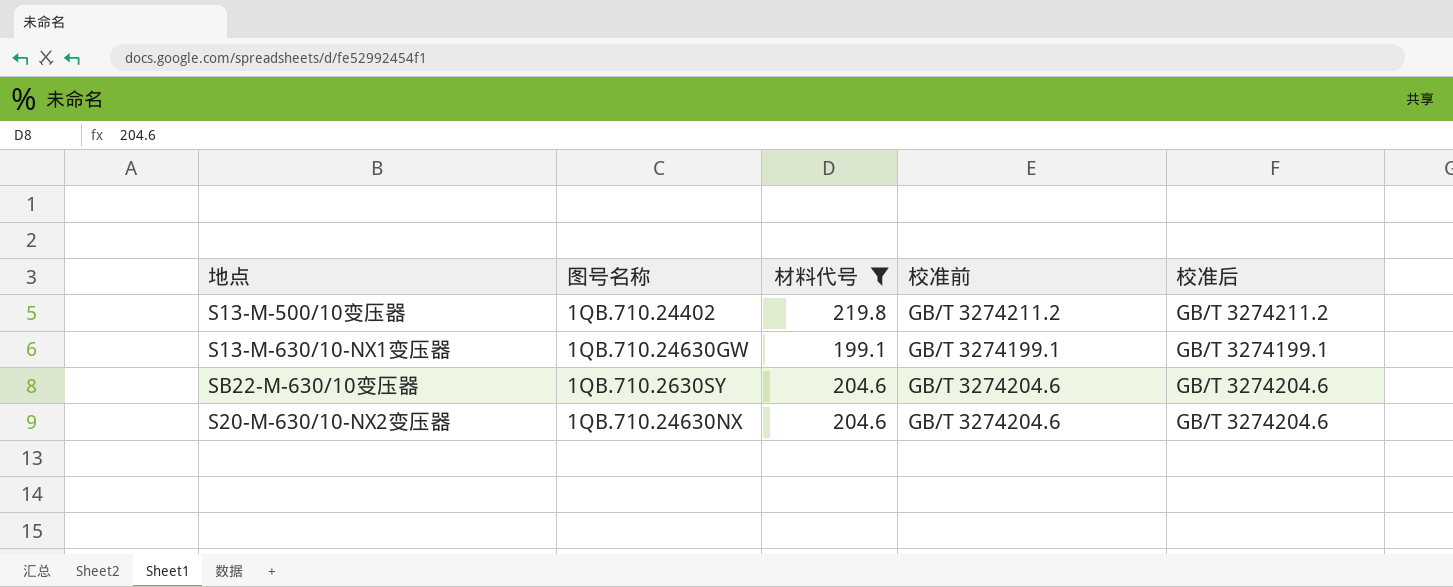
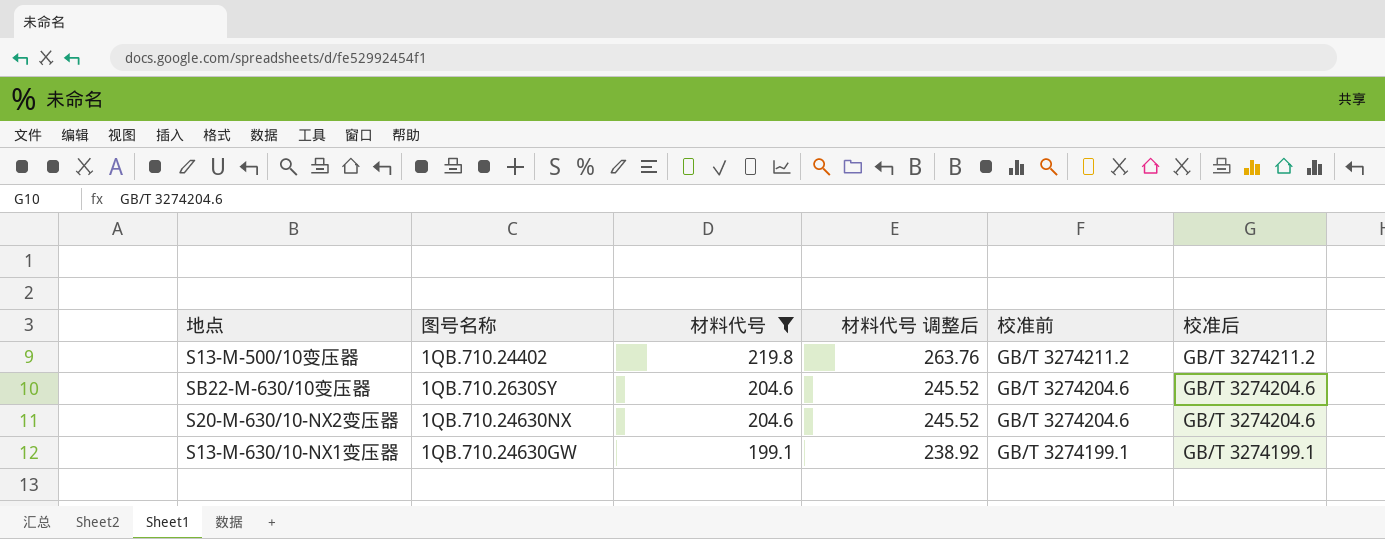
row order: none -> 材料代号 descending
column 材料代号 调整后 | formula: none -> [材料代号] * 1.2

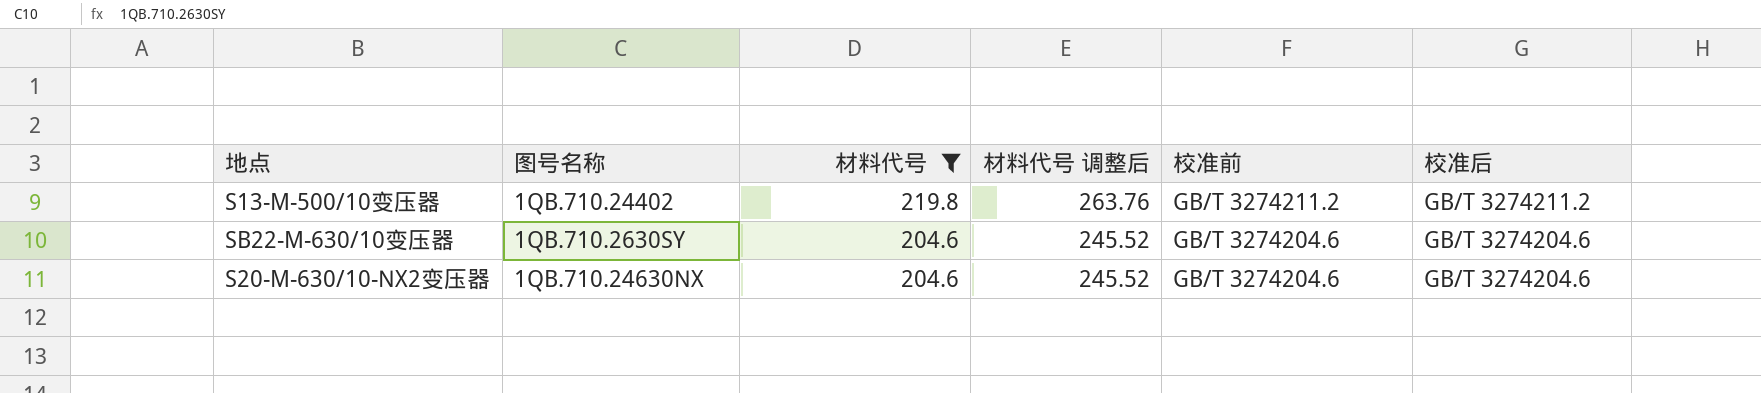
row S13-M-630/10-NX1变压器: 1QB.710.24630GW | 199.1 | 238.92 | GB/T 3274199.1 | GB/T 3274199.1 -> none

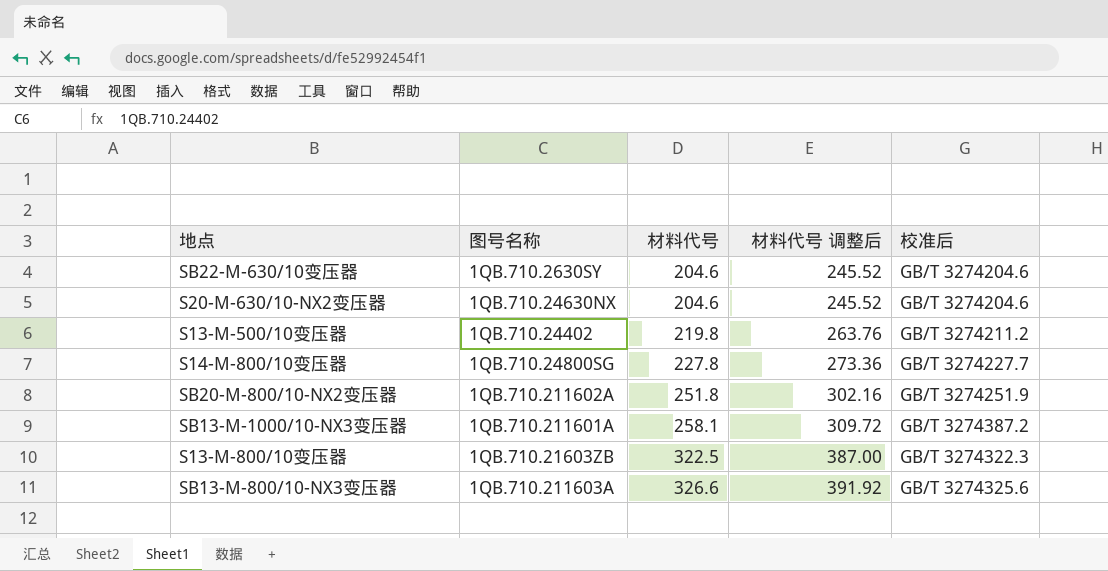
filter: 材料代号 <= 219.8 -> none
row order: 材料代号 descending -> 材料代号 ascending
column 校准前 | position: 5 -> none

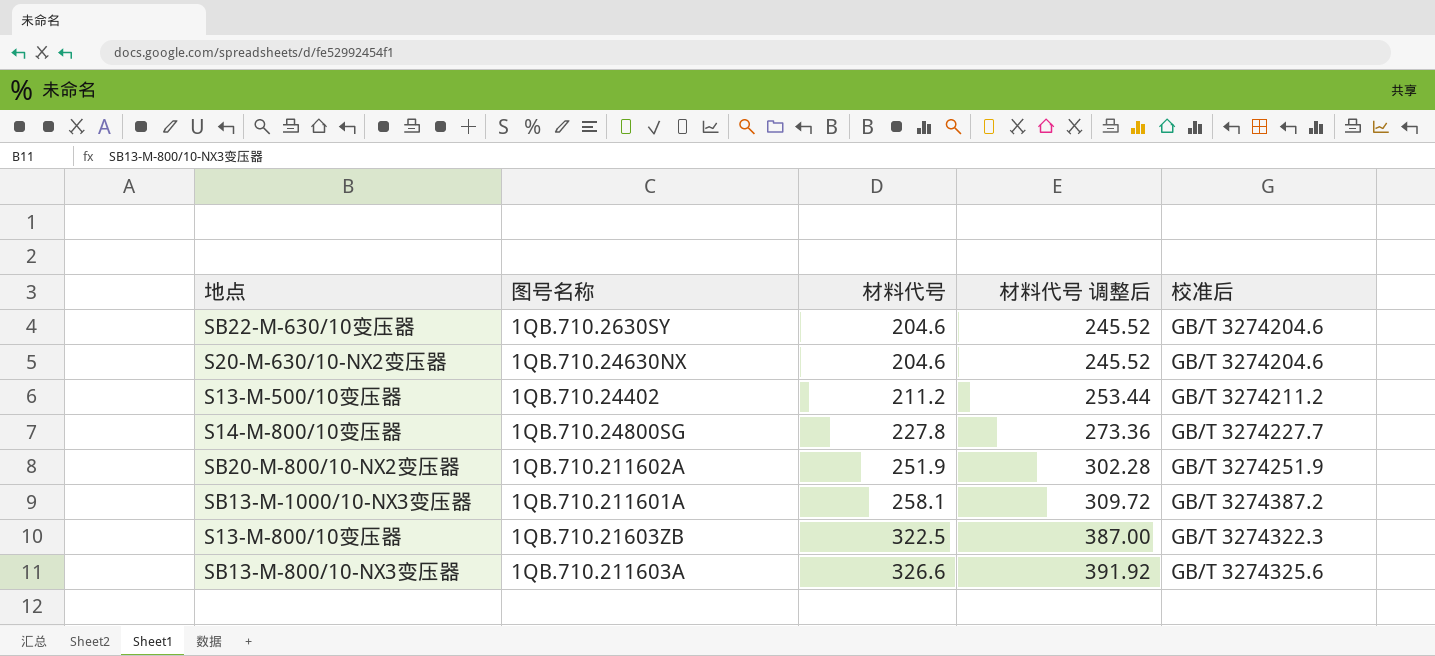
S13-M-500/10变压器 | 材料代号: 219.8 -> 211.2
S13-M-500/10变压器 | 材料代号 调整后: 263.76 -> 253.44
SB20-M-800/10-NX2变压器 | 材料代号: 251.8 -> 251.9
SB20-M-800/10-NX2变压器 | 材料代号 调整后: 302.16 -> 302.28

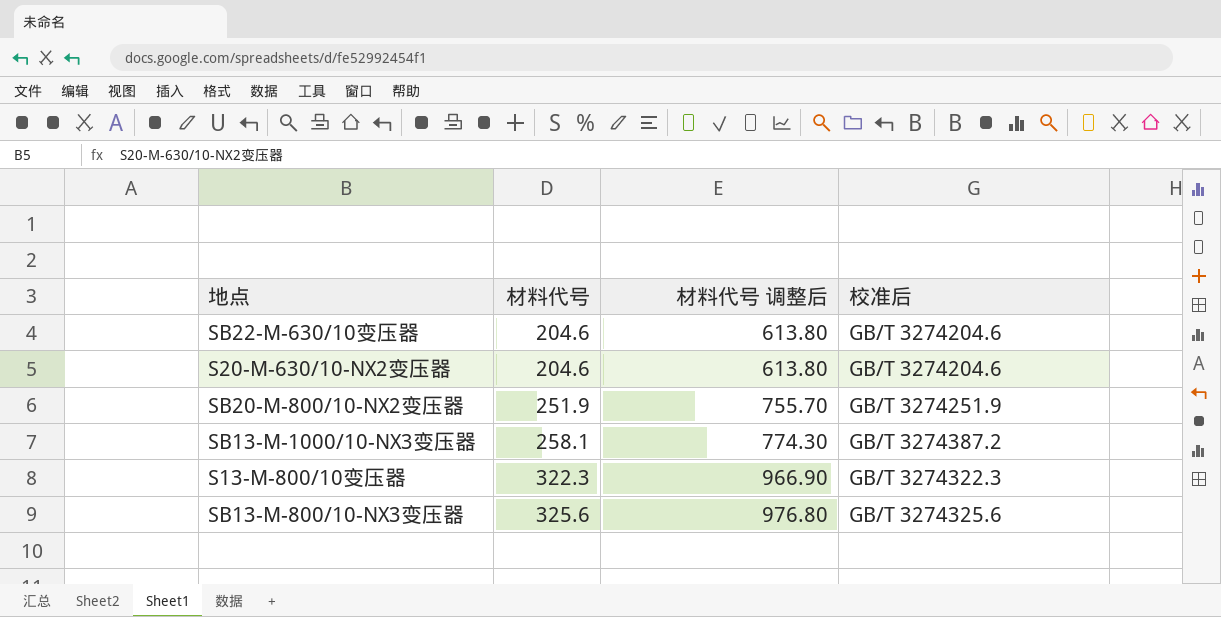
column 图号名称 | position: 2 -> none
column 材料代号 调整后 | formula: [材料代号] * 1.2 -> [材料代号] * 3
row S13-M-500/10变压器: 1QB.710.24402 | 211.2 | 253.44 | GB/T 3274211.2 -> none
row S14-M-800/10变压器: 1QB.710.24800SG | 227.8 | 273.36 | GB/T 3274227.7 -> none
S13-M-800/10变压器 | 材料代号: 322.5 -> 322.3
SB13-M-800/10-NX3变压器 | 材料代号: 326.6 -> 325.6

